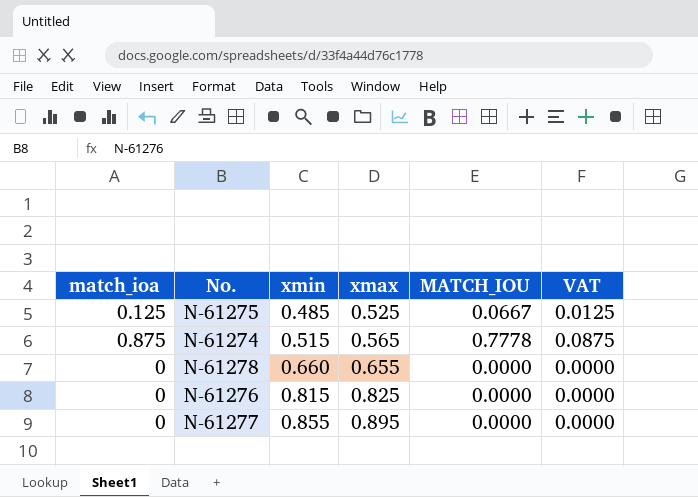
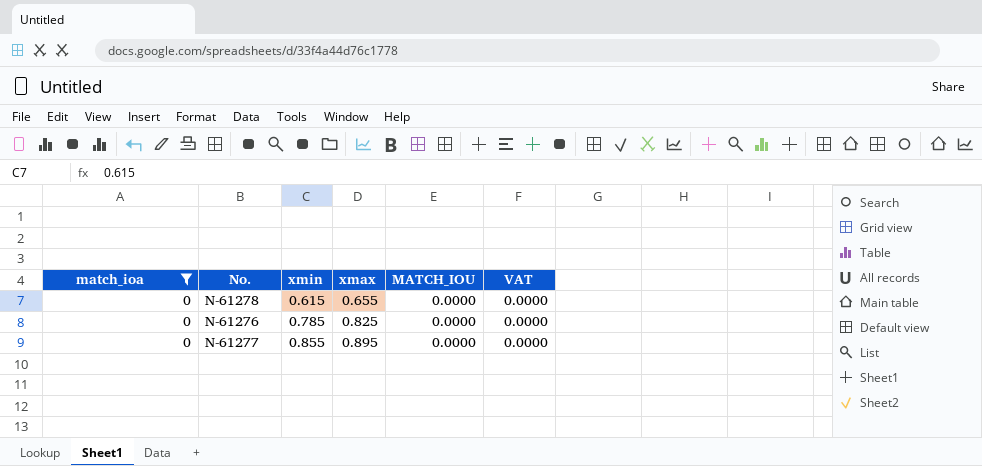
filter: none -> match_ioa = 0
N-61278 | xmin: 0.660 -> 0.615
N-61276 | xmin: 0.815 -> 0.785

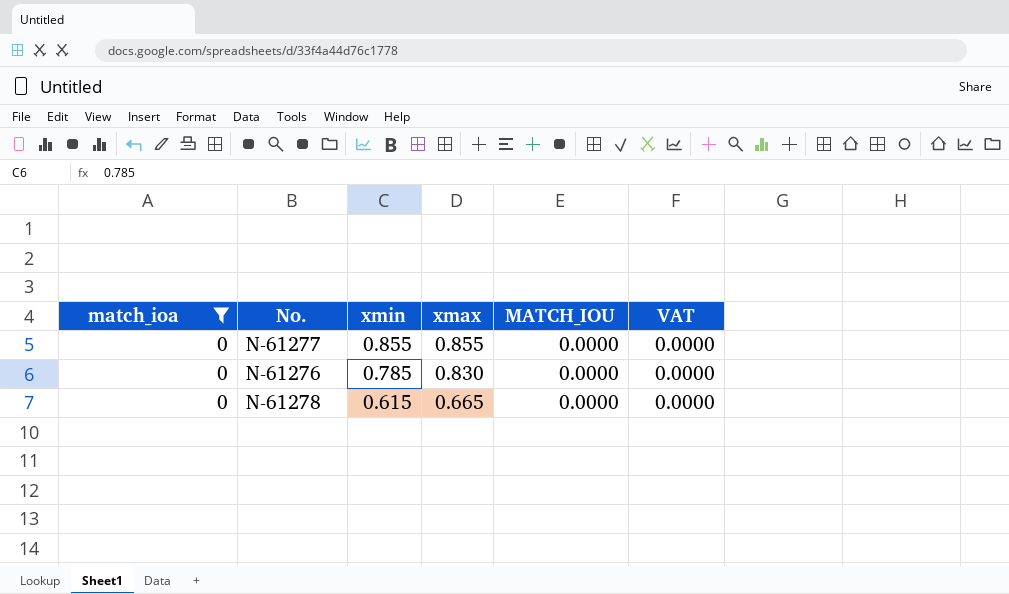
row order: xmin ascending -> xmin descending
N-61277 | xmax: 0.895 -> 0.855
N-61276 | xmax: 0.825 -> 0.830
N-61278 | xmax: 0.655 -> 0.665

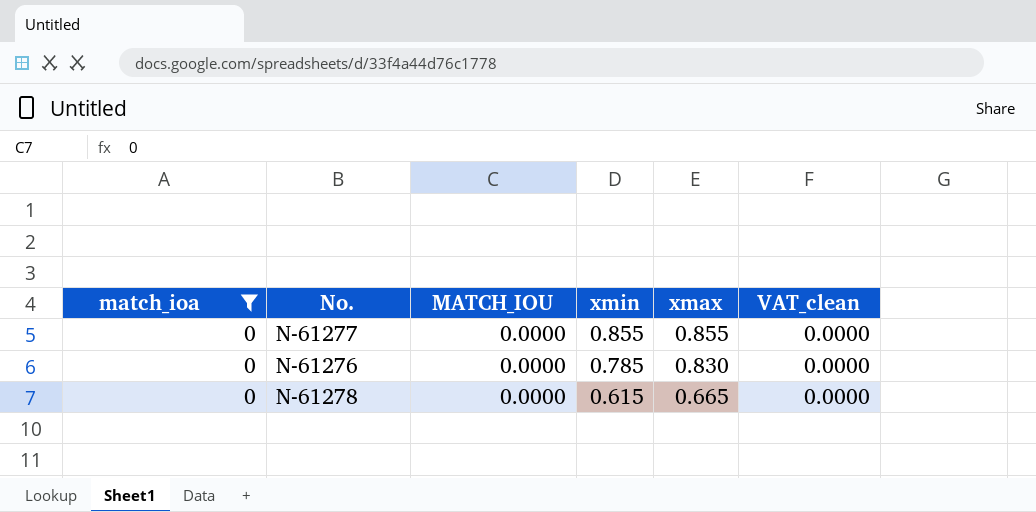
column MATCH_IOU | position: 5 -> 3
column name: VAT -> VAT_clean

